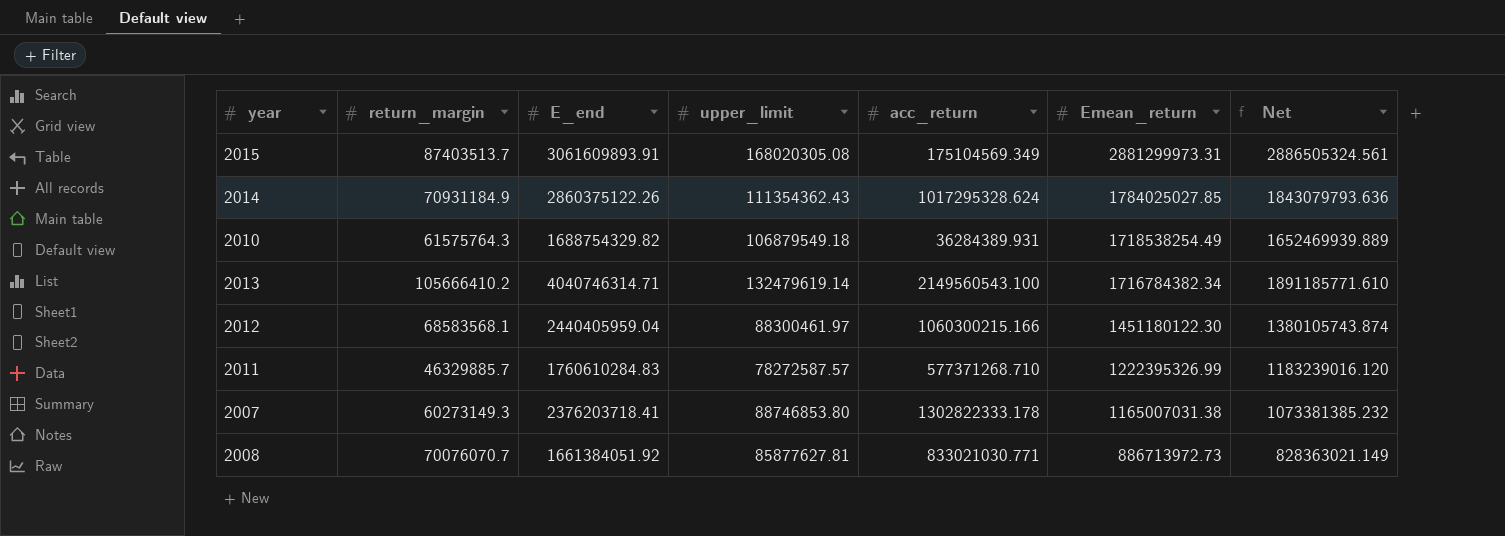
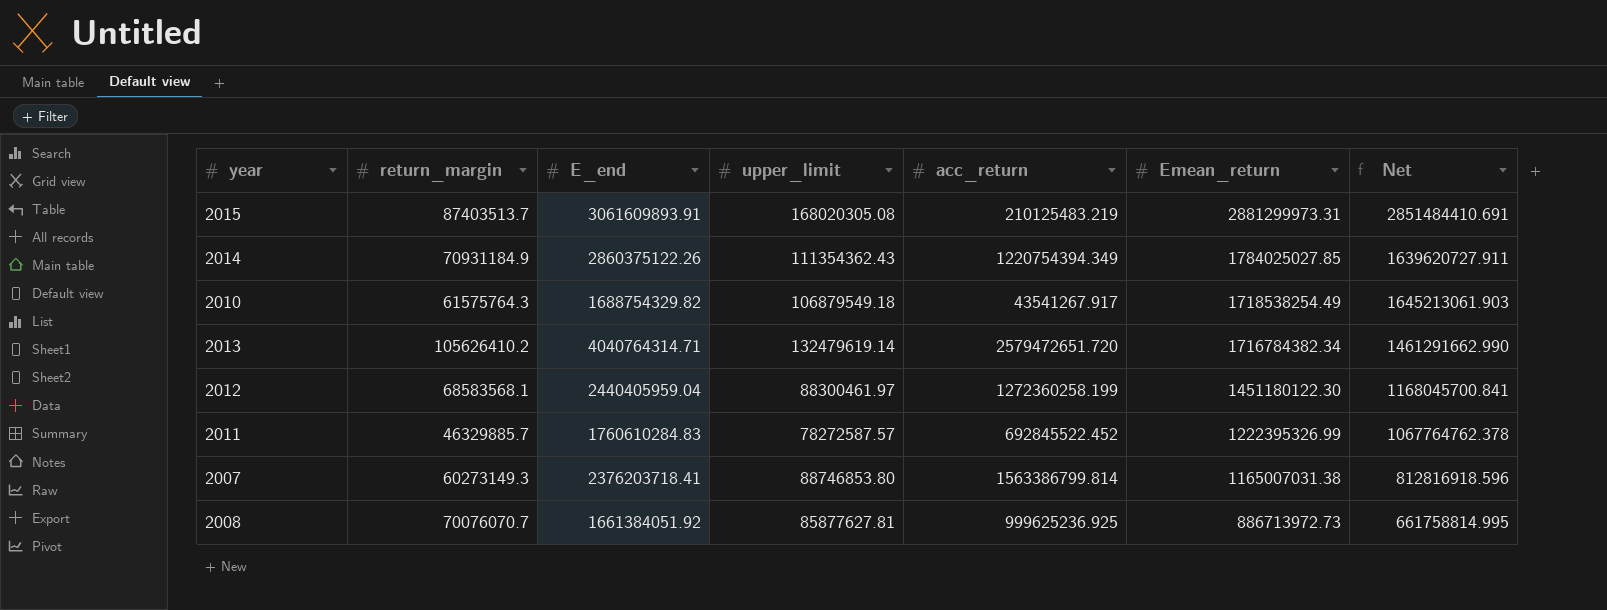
2015 | acc_return: 175104569.349 -> 210125483.219
2015 | Net: 2886505324.561 -> 2851484410.691
2014 | acc_return: 1017295328.624 -> 1220754394.349
2014 | Net: 1843079793.636 -> 1639620727.911
2010 | acc_return: 36284389.931 -> 43541267.917
2010 | Net: 1652469939.889 -> 1645213061.903
2013 | return_margin: 105666410.2 -> 105626410.2
2013 | E_end: 4040746314.71 -> 4040764314.71
2013 | acc_return: 2149560543.100 -> 2579472651.720
2013 | Net: 1891185771.610 -> 1461291662.990
2012 | acc_return: 1060300215.166 -> 1272360258.199
2012 | Net: 1380105743.874 -> 1168045700.841
2011 | acc_return: 577371268.710 -> 692845522.452
2011 | Net: 1183239016.120 -> 1067764762.378
2007 | acc_return: 1302822333.178 -> 1563386799.814
2007 | Net: 1073381385.232 -> 812816918.596
2008 | acc_return: 833021030.771 -> 999625236.925
2008 | Net: 828363021.149 -> 661758814.995

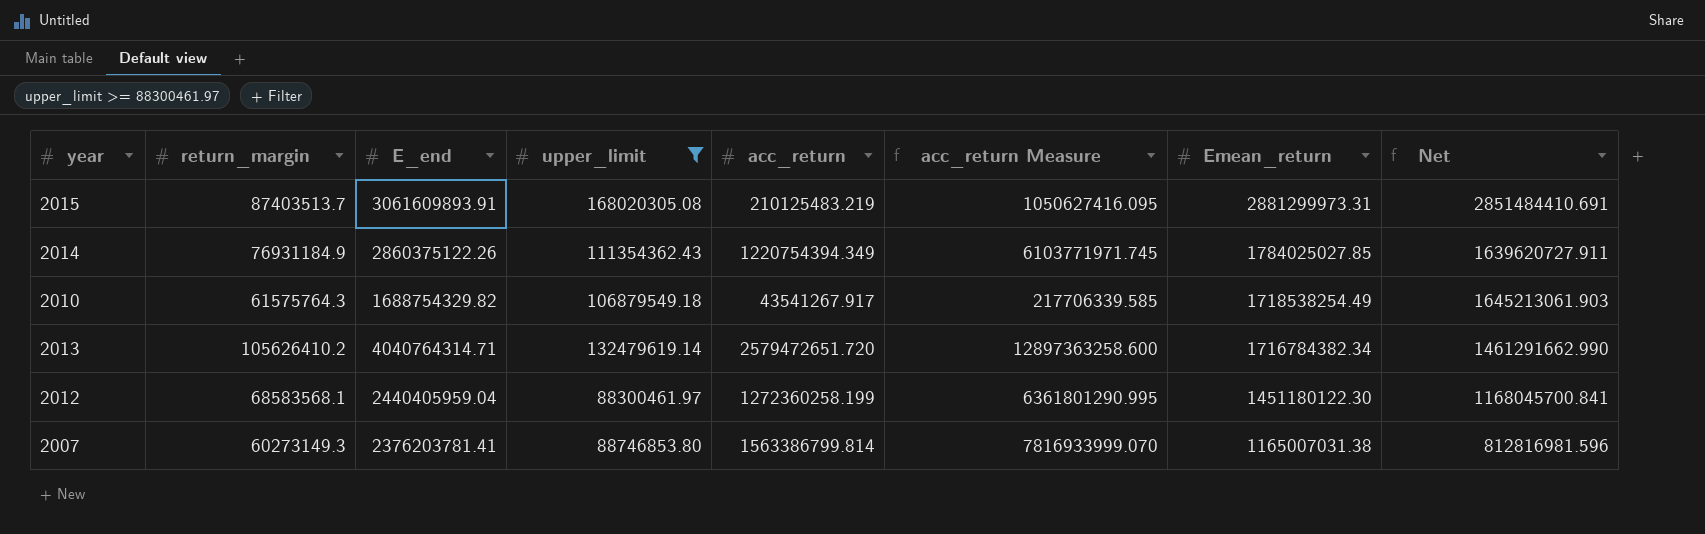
filter: none -> upper_limit >= 88300461.97
column acc_return Measure | formula: none -> [acc_return] * 5
2014 | return_margin: 70931184.9 -> 76931184.9
2007 | E_end: 2376203718.41 -> 2376203781.41
2007 | Net: 812816918.596 -> 812816981.596

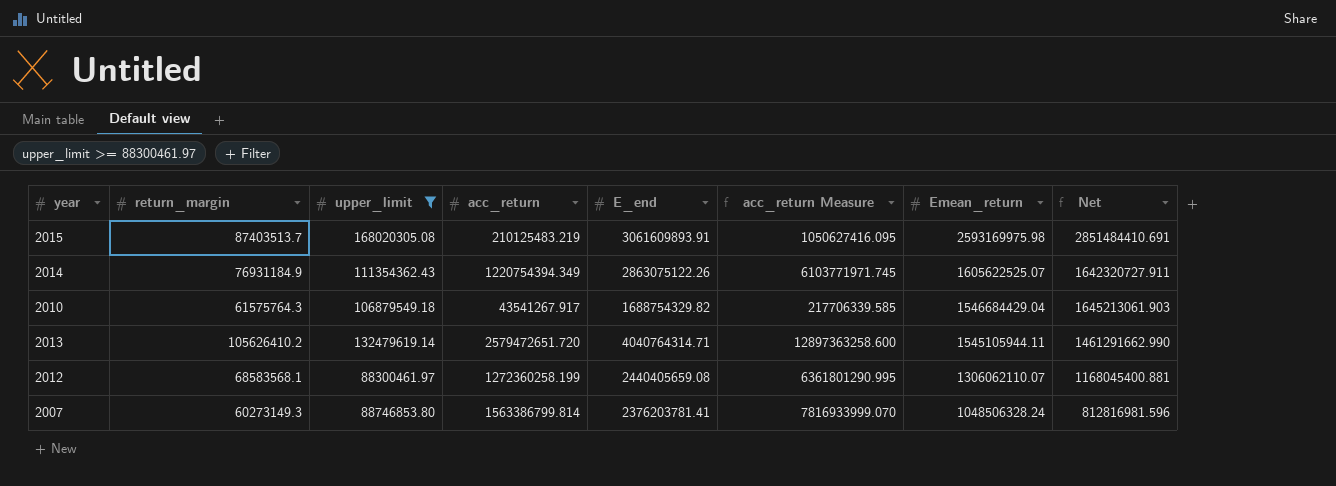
column E_end | position: 3 -> 5
2015 | Emean_return: 2881299973.31 -> 2593169975.98
2014 | E_end: 2860375122.26 -> 2863075122.26
2014 | Emean_return: 1784025027.85 -> 1605622525.07
2014 | Net: 1639620727.911 -> 1642320727.911
2010 | Emean_return: 1718538254.49 -> 1546684429.04
2013 | Emean_return: 1716784382.34 -> 1545105944.11
2012 | E_end: 2440405959.04 -> 2440405659.08
2012 | Emean_return: 1451180122.30 -> 1306062110.07
2012 | Net: 1168045700.841 -> 1168045400.881
2007 | Emean_return: 1165007031.38 -> 1048506328.24

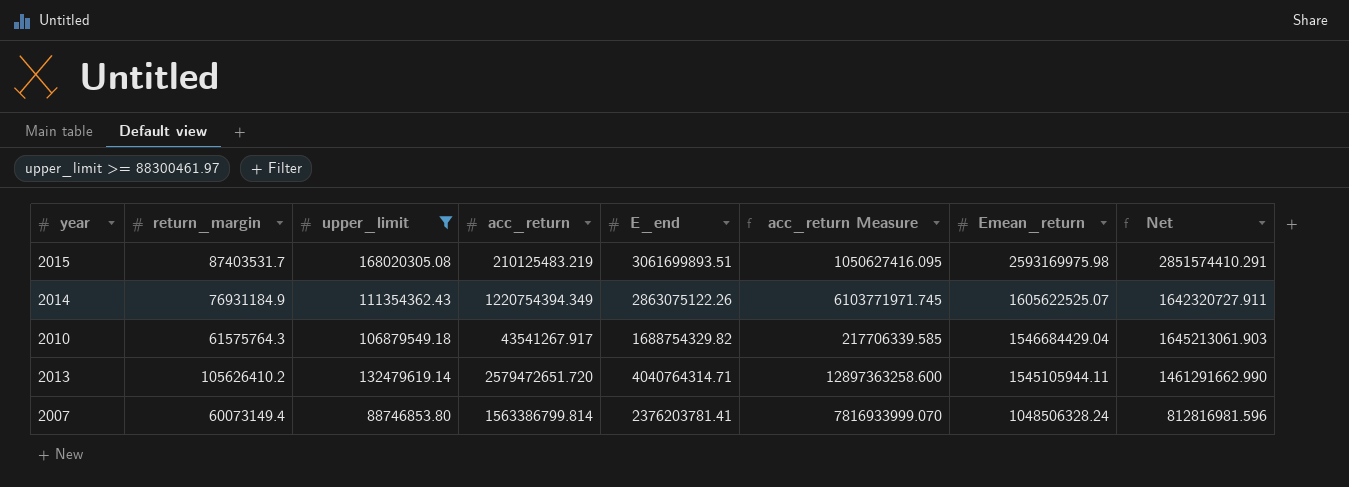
row 2012: 68583568.1 | 88300461.97 | 1272360258.199 | 2440405659.08 | 6361801290.995 | 1306062110.07 | 1168045400.881 -> none
2015 | return_margin: 87403513.7 -> 87403531.7
2015 | E_end: 3061609893.91 -> 3061699893.51
2015 | Net: 2851484410.691 -> 2851574410.291
2007 | return_margin: 60273149.3 -> 60073149.4

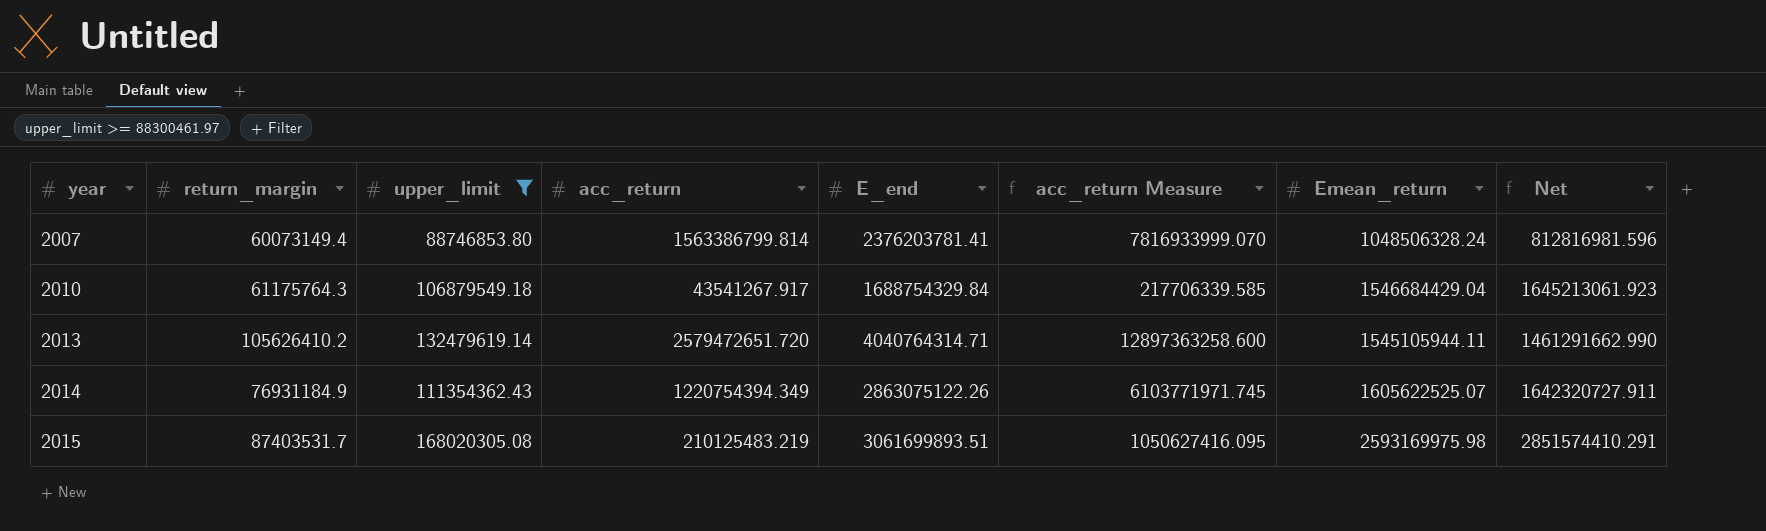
row order: Emean_return descending -> year ascending
2010 | return_margin: 61575764.3 -> 61175764.3
2010 | E_end: 1688754329.82 -> 1688754329.84
2010 | Net: 1645213061.903 -> 1645213061.923

